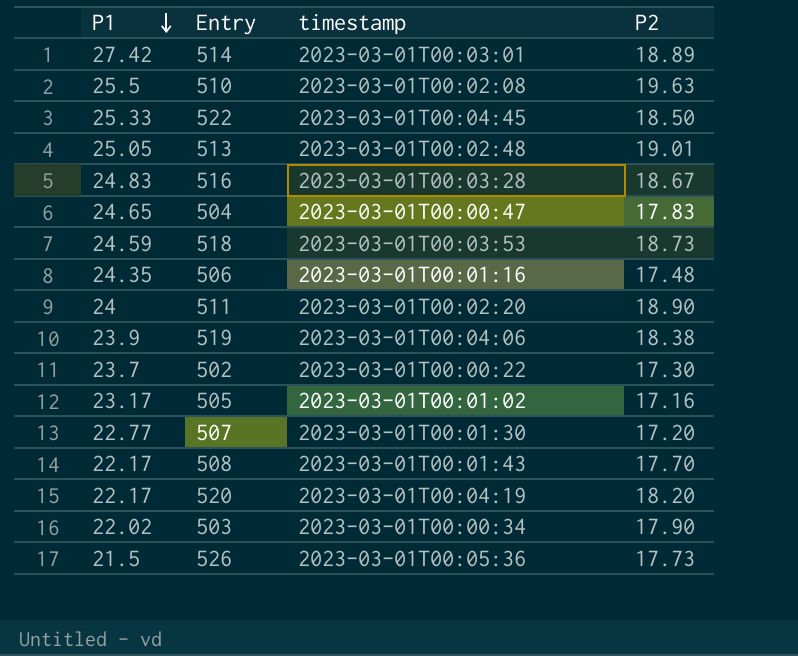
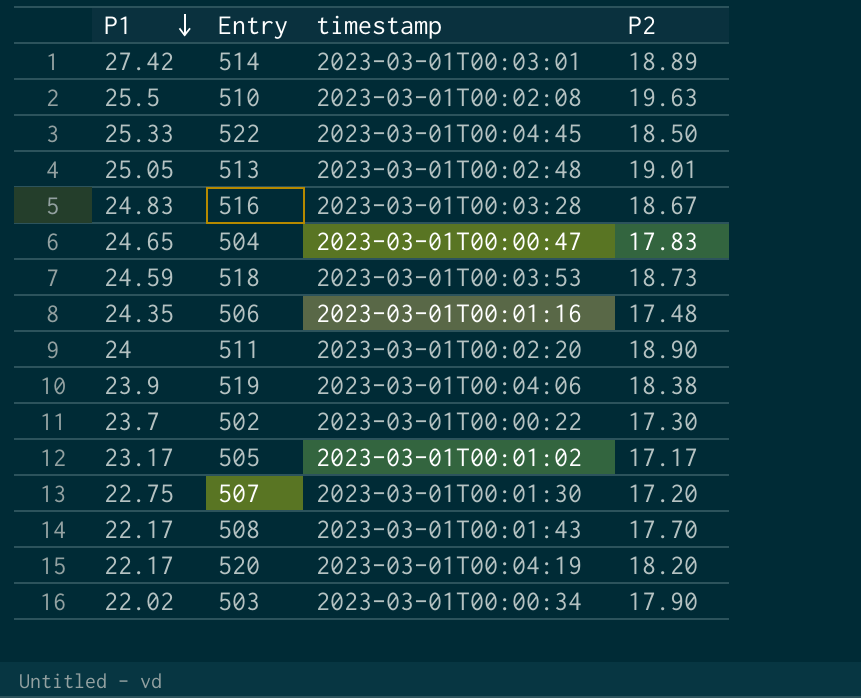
row 526: 21.5 | 2023-03-01T00:05:36 | 17.73 -> none
505 | P2: 17.16 -> 17.17
507 | P1: 22.77 -> 22.75

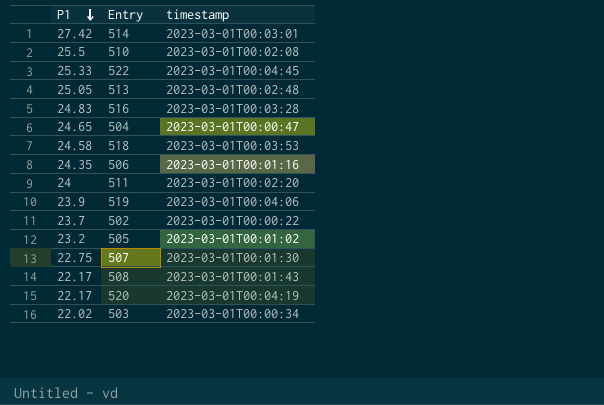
column P2 | position: 4 -> none
518 | P1: 24.59 -> 24.58
505 | P1: 23.17 -> 23.2

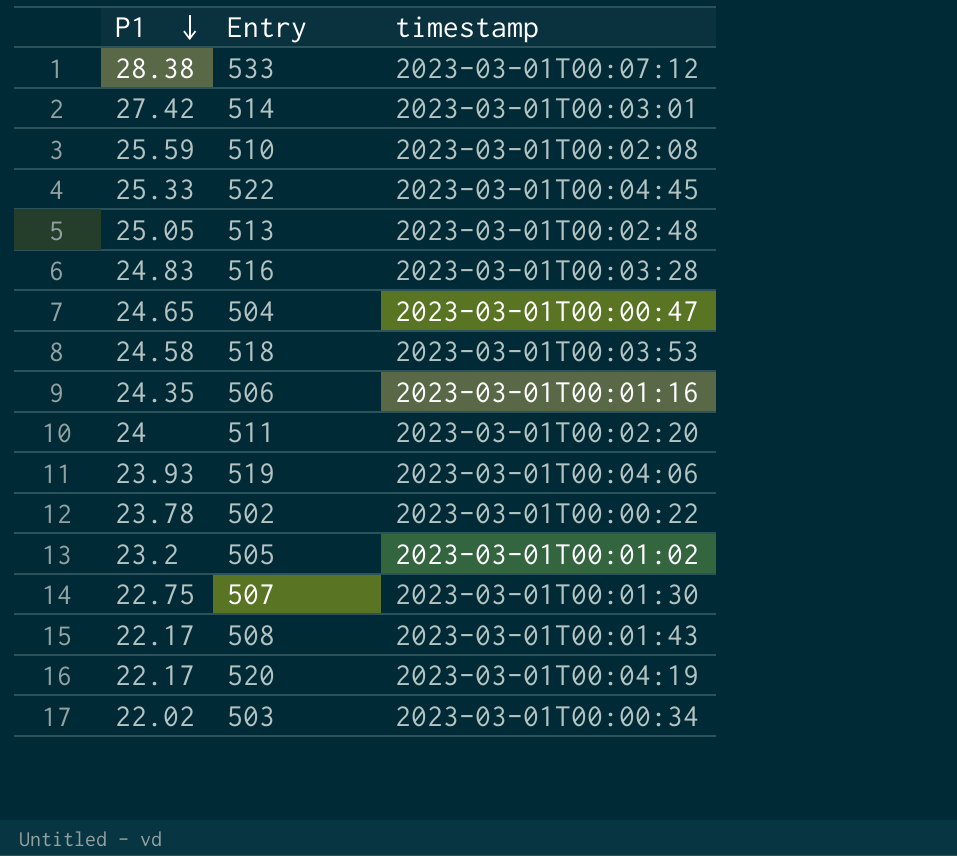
row 533: none -> 28.38 | 2023-03-01T00:07:12
510 | P1: 25.5 -> 25.59
519 | P1: 23.9 -> 23.93
502 | P1: 23.7 -> 23.78

